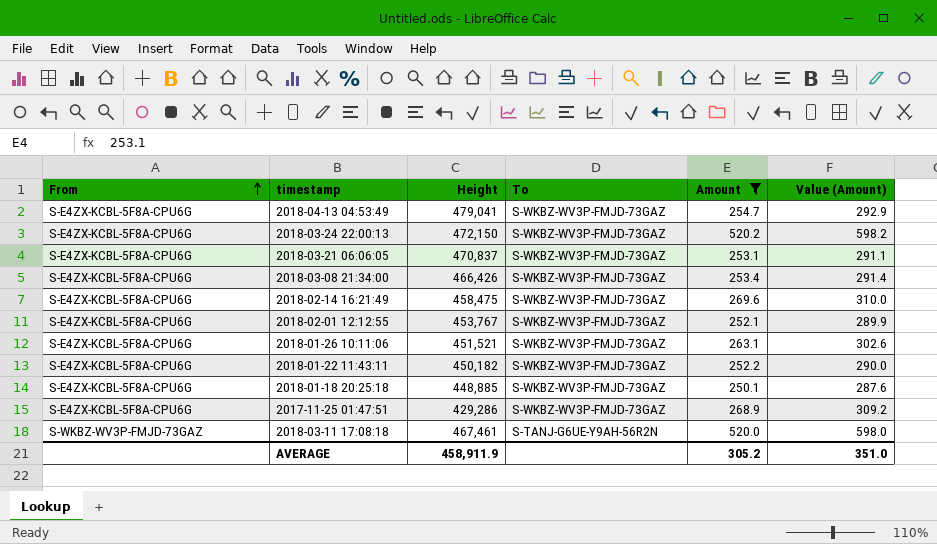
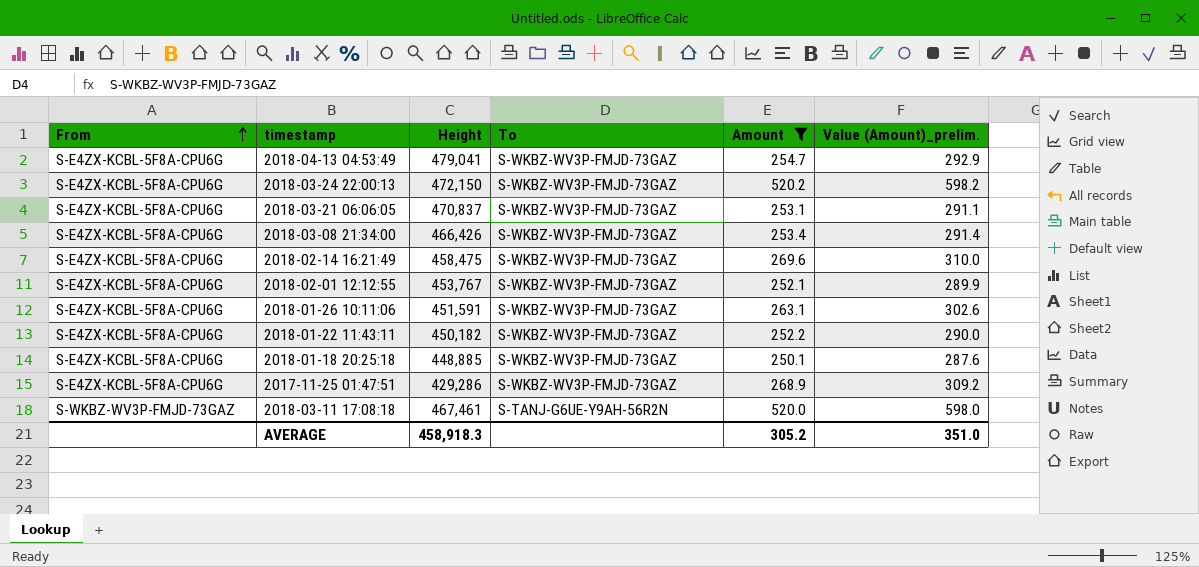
column name: Value (Amount) -> Value (Amount)_prelim.
2018-01-26 10:11:06 | Height: 451,521 -> 451,591
AVERAGE | Height: 458,911.9 -> 458,918.3

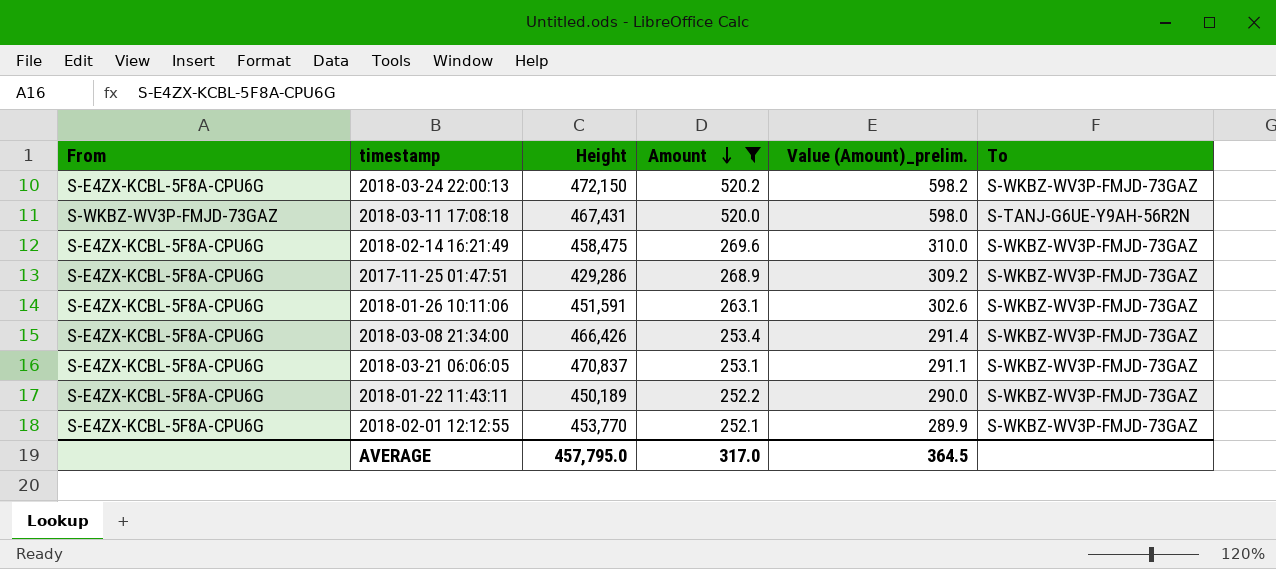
row order: From ascending -> Amount descending
column To | position: 4 -> 6
row 2018-04-13 04:53:49: S-E4ZX-KCBL-5F8A-CPU6G | 479,041 | S-WKBZ-WV3P-FMJD-73GAZ | 254.7 | 292.9 -> none
row 2018-01-18 20:25:18: S-E4ZX-KCBL-5F8A-CPU6G | 448,885 | S-WKBZ-WV3P-FMJD-73GAZ | 250.1 | 287.6 -> none
2018-03-11 17:08:18 | Height: 467,461 -> 467,431
2018-01-22 11:43:11 | Height: 450,182 -> 450,189
2018-02-01 12:12:55 | Height: 453,767 -> 453,770
AVERAGE | Height: 458,918.3 -> 457,795.0
AVERAGE | Amount: 305.2 -> 317.0
AVERAGE | Value (Amount)_prelim.: 351.0 -> 364.5

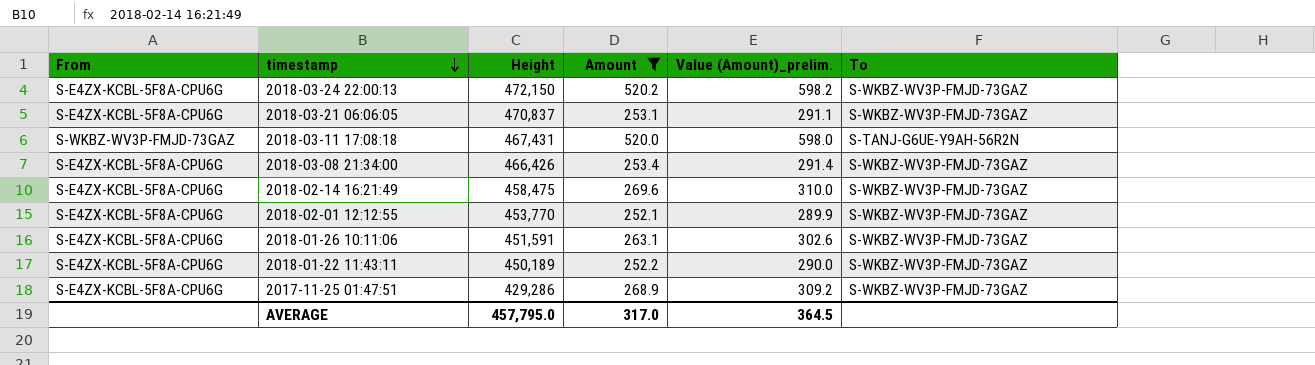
row order: Amount descending -> timestamp descending

